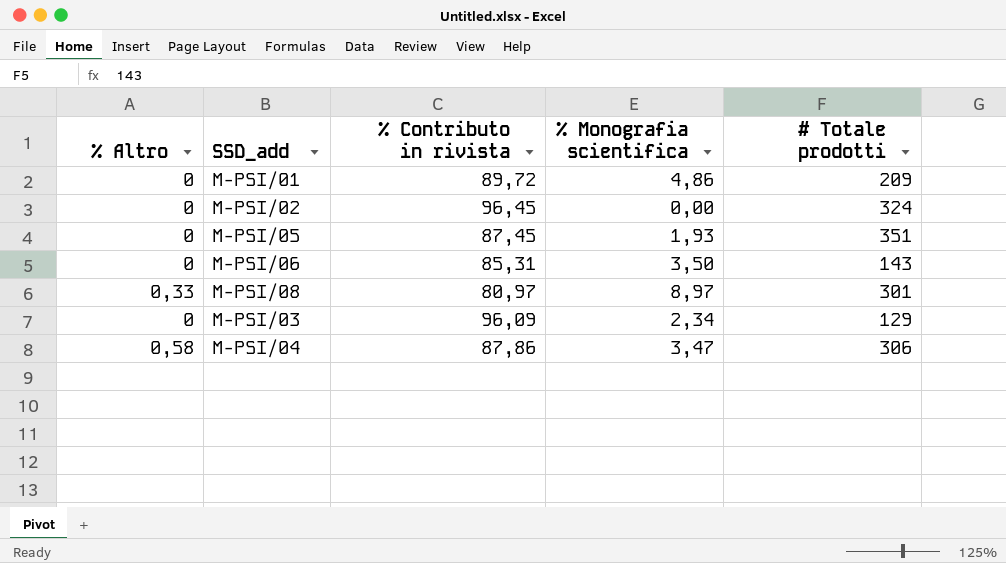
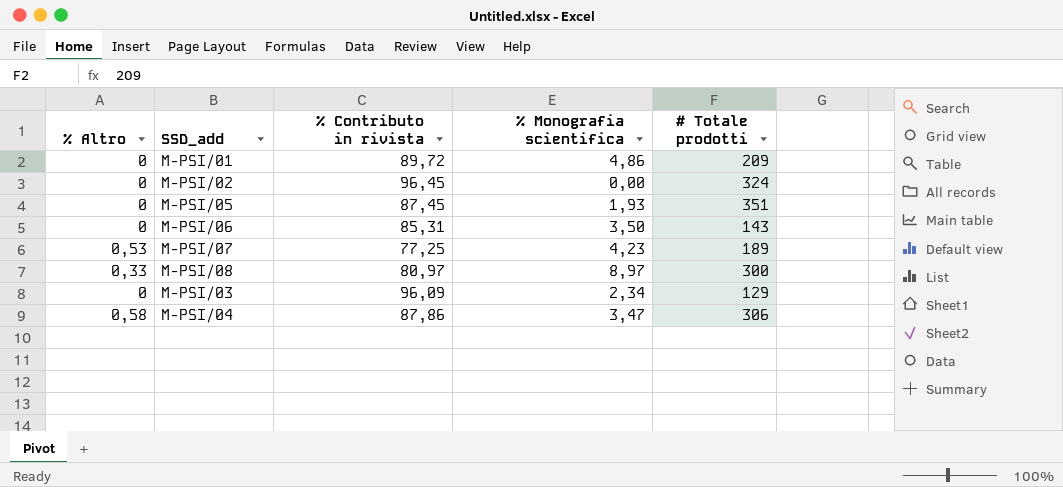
row M-PSI/07: none -> 0,53 | 77,25 | 4,23 | 189
M-PSI/08 | # Totale prodotti: 301 -> 300

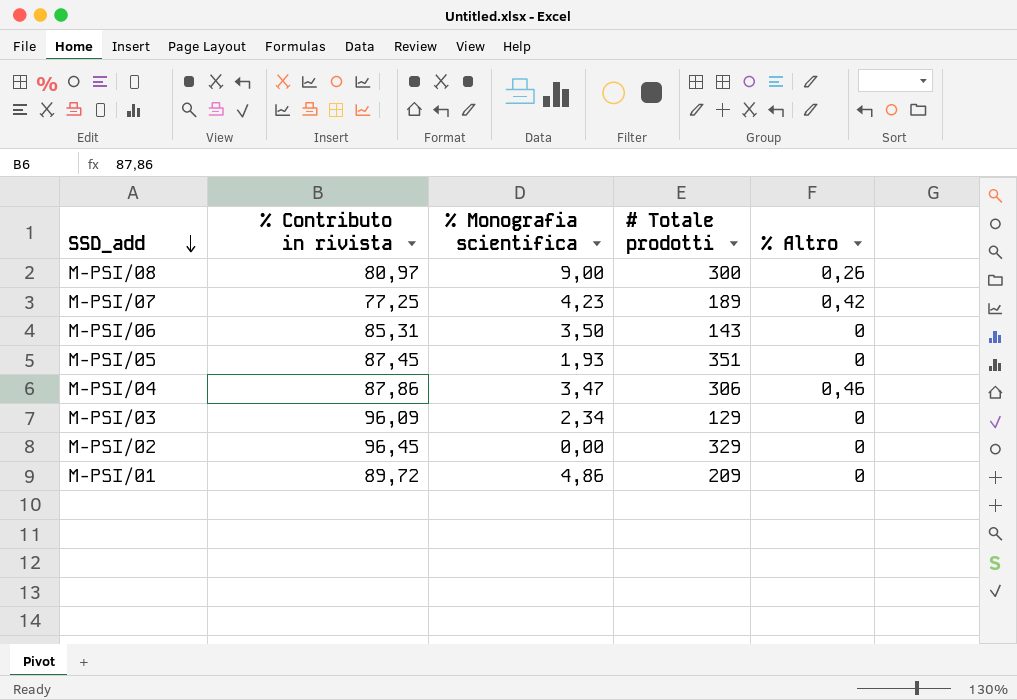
row order: none -> SSD_add descending
column % Altro | position: 1 -> 5
M-PSI/08 | % Monografia scientifica: 8,97 -> 9,00
M-PSI/08 | % Altro: 0,33 -> 0,26
M-PSI/07 | % Altro: 0,53 -> 0,42
M-PSI/04 | % Altro: 0,58 -> 0,46
M-PSI/02 | # Totale prodotti: 324 -> 329

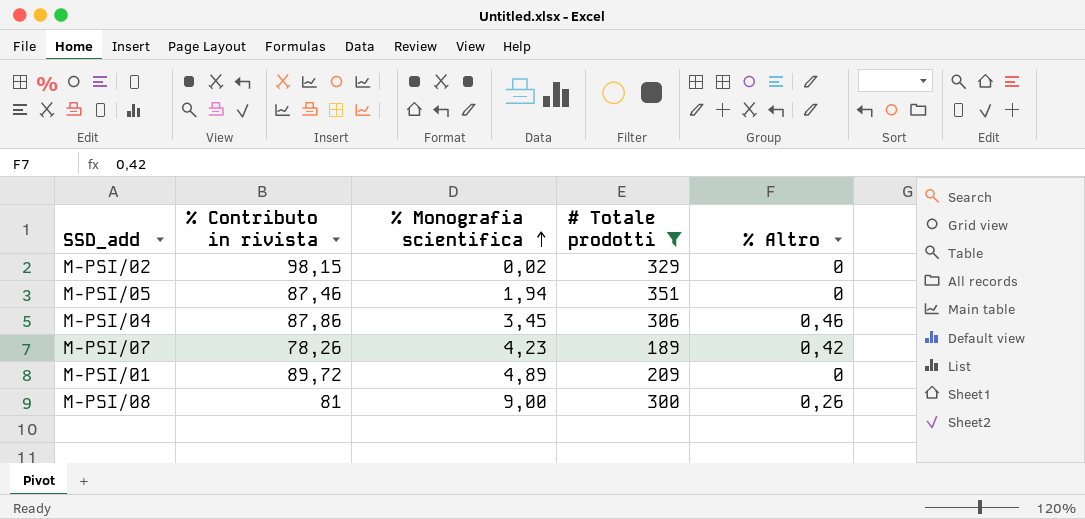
filter: none -> # Totale prodotti >= 189
row order: SSD_add descending -> % Monografia scientifica ascending
M-PSI/02 | % Contributo in rivista: 96,45 -> 98,15
M-PSI/02 | % Monografia scientifica: 0,00 -> 0,02
M-PSI/05 | % Contributo in rivista: 87,45 -> 87,46
M-PSI/05 | % Monografia scientifica: 1,93 -> 1,94
M-PSI/04 | % Monografia scientifica: 3,47 -> 3,45
M-PSI/07 | % Contributo in rivista: 77,25 -> 78,26
M-PSI/01 | % Monografia scientifica: 4,86 -> 4,89
M-PSI/08 | % Contributo in rivista: 80,97 -> 81

